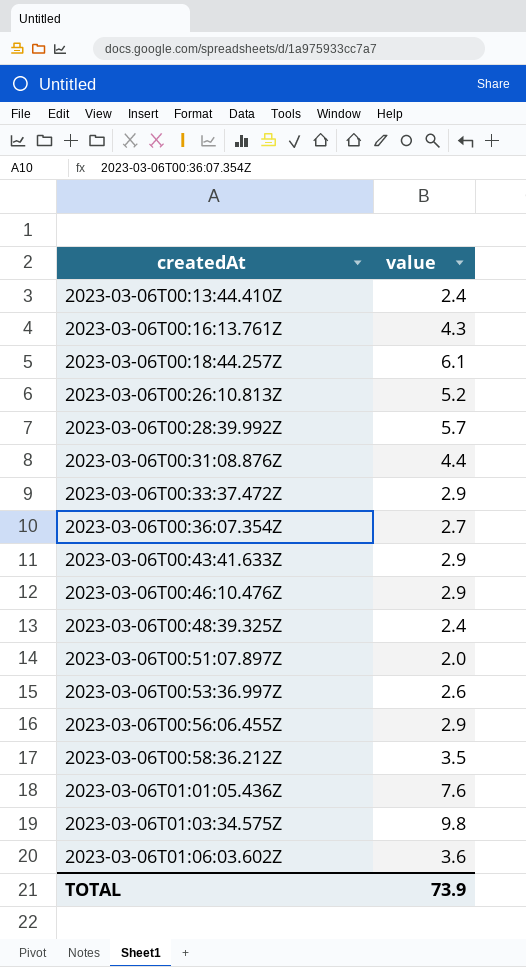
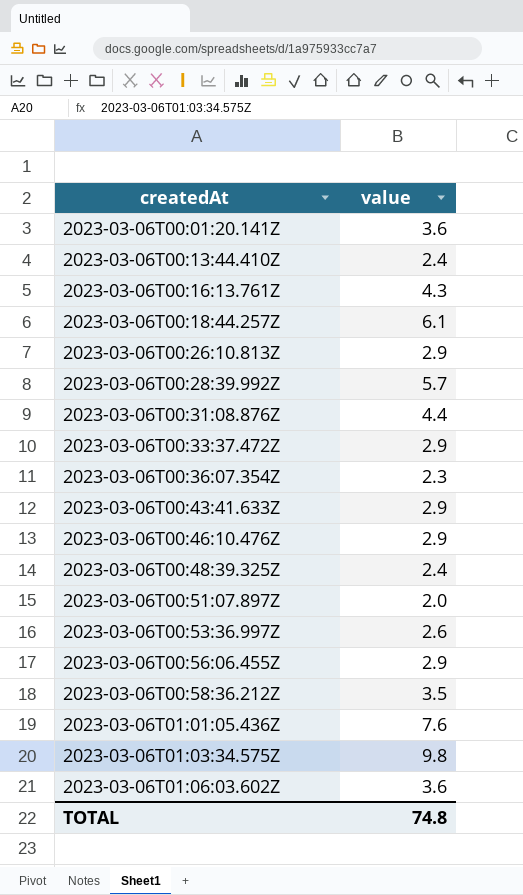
row 2023-03-06T00:01:20.141Z: none -> 3.6
2023-03-06T00:26:10.813Z | value: 5.2 -> 2.9
2023-03-06T00:36:07.354Z | value: 2.7 -> 2.3
TOTAL | value: 73.9 -> 74.8

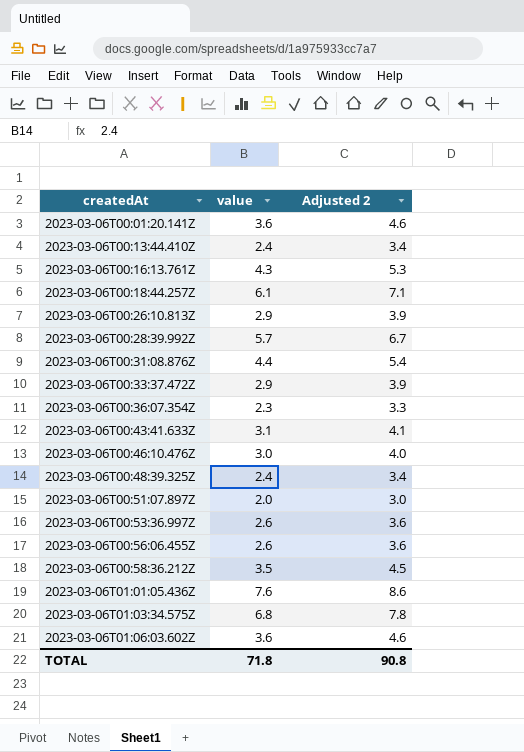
column Adjusted 2 | formula: none -> [value] + 1
2023-03-06T00:43:41.633Z | value: 2.9 -> 3.1
2023-03-06T00:46:10.476Z | value: 2.9 -> 3.0
2023-03-06T00:56:06.455Z | value: 2.9 -> 2.6
2023-03-06T01:03:34.575Z | value: 9.8 -> 6.8
TOTAL | value: 74.8 -> 71.8

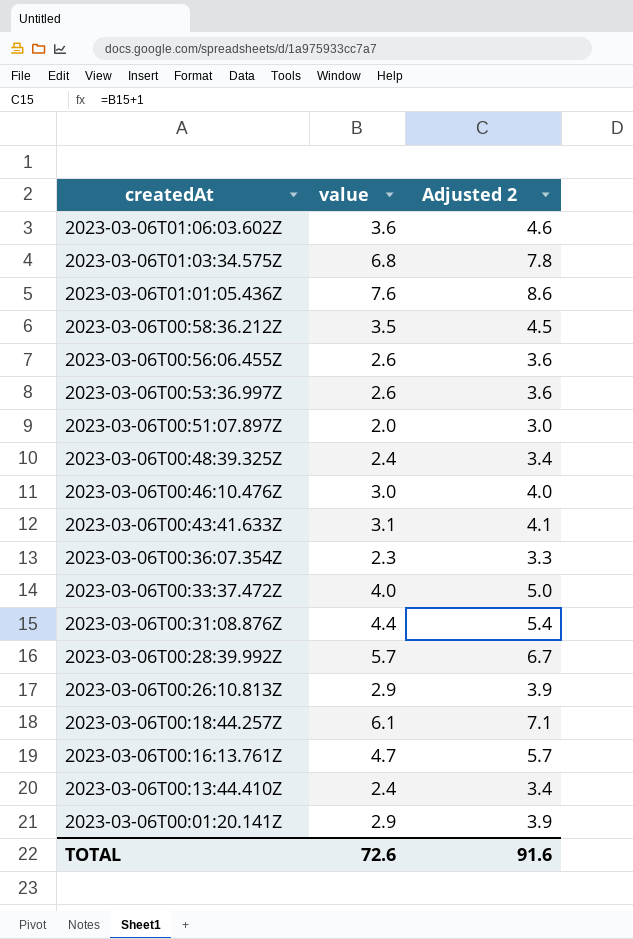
row order: createdAt ascending -> createdAt descending
2023-03-06T00:33:37.472Z | value: 2.9 -> 4.0
2023-03-06T00:33:37.472Z | Adjusted 2: 3.9 -> 5.0
2023-03-06T00:16:13.761Z | value: 4.3 -> 4.7
2023-03-06T00:16:13.761Z | Adjusted 2: 5.3 -> 5.7
2023-03-06T00:01:20.141Z | value: 3.6 -> 2.9
2023-03-06T00:01:20.141Z | Adjusted 2: 4.6 -> 3.9
TOTAL | value: 71.8 -> 72.6
TOTAL | Adjusted 2: 90.8 -> 91.6

